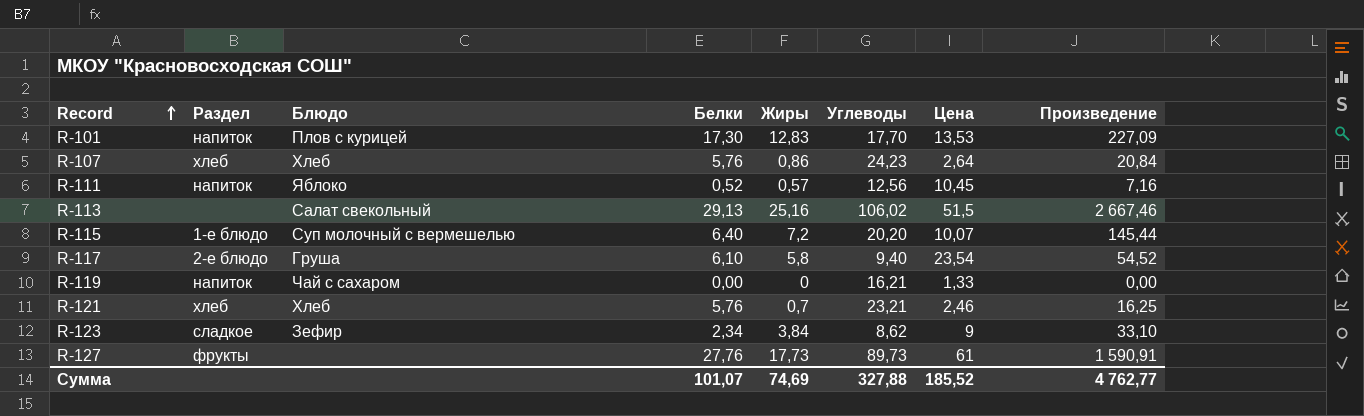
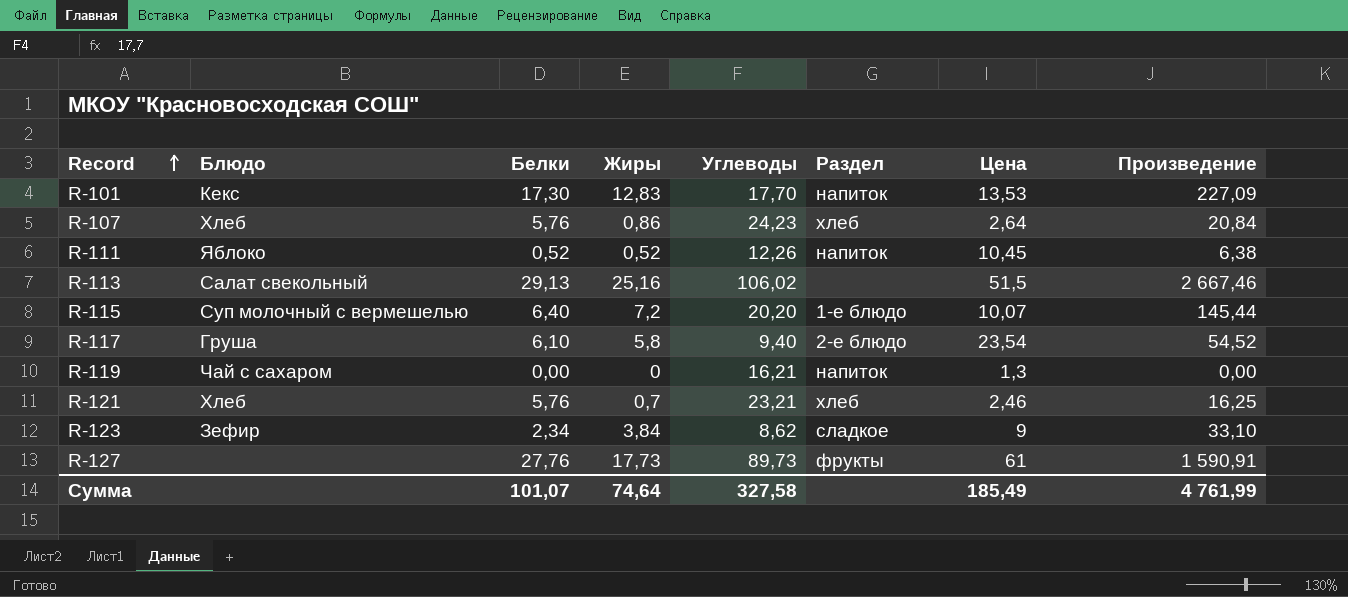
column Раздел | position: 2 -> 6
R-101 | Блюдо: Плов с курицей -> Кекс
R-111 | Жиры: 0,57 -> 0,52
R-111 | Углеводы: 12,56 -> 12,26
R-111 | Произведение: 7,16 -> 6,38
R-119 | Цена: 1,33 -> 1,3
Сумма | Жиры: 74,69 -> 74,64
Сумма | Углеводы: 327,88 -> 327,58
Сумма | Цена: 185,52 -> 185,49
Сумма | Произведение: 4 762,77 -> 4 761,99

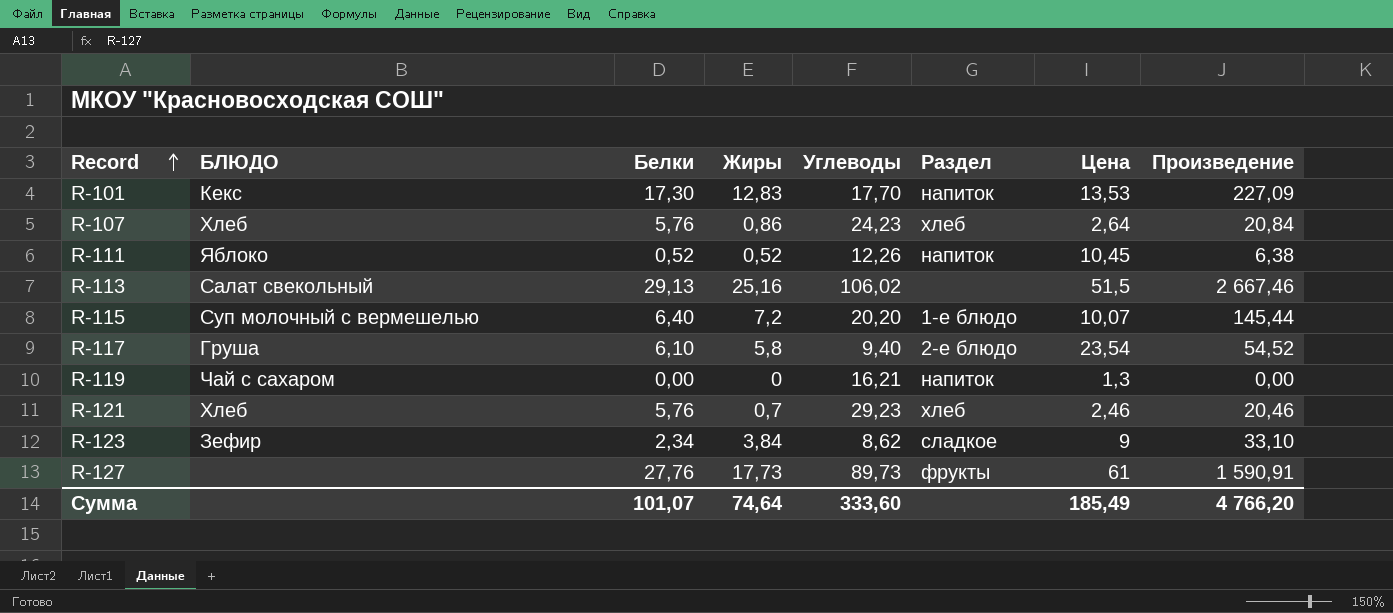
column name: Блюдо -> БЛЮДО
R-121 | Углеводы: 23,21 -> 29,23
R-121 | Произведение: 16,25 -> 20,46
Сумма | Углеводы: 327,58 -> 333,60
Сумма | Произведение: 4 761,99 -> 4 766,20

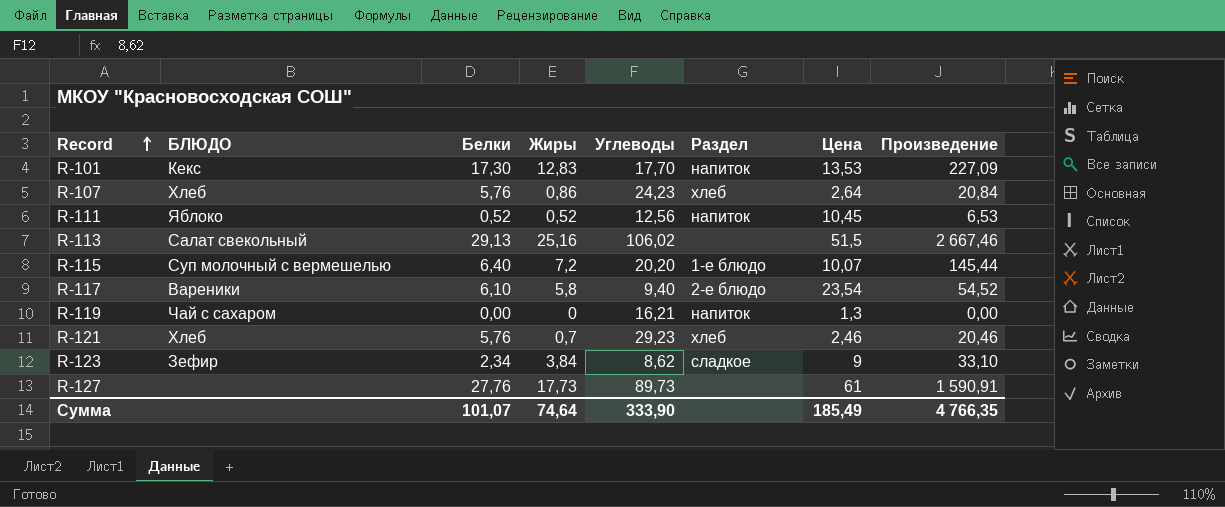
R-111 | Углеводы: 12,26 -> 12,56
R-111 | Произведение: 6,38 -> 6,53
R-117 | БЛЮДО: Груша -> Вареники
R-127 | Раздел: фрукты -> none
Сумма | Углеводы: 333,60 -> 333,90
Сумма | Произведение: 4 766,20 -> 4 766,35

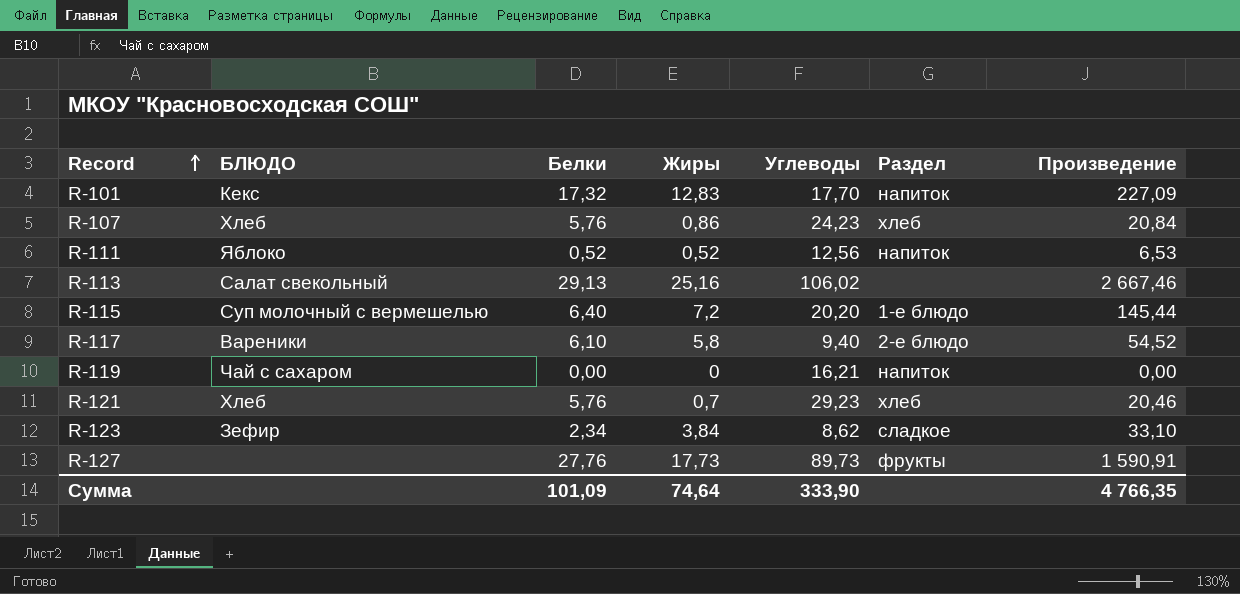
column Цена | position: 7 -> none
R-101 | Белки: 17,30 -> 17,32
R-127 | Раздел: none -> фрукты
Сумма | Белки: 101,07 -> 101,09

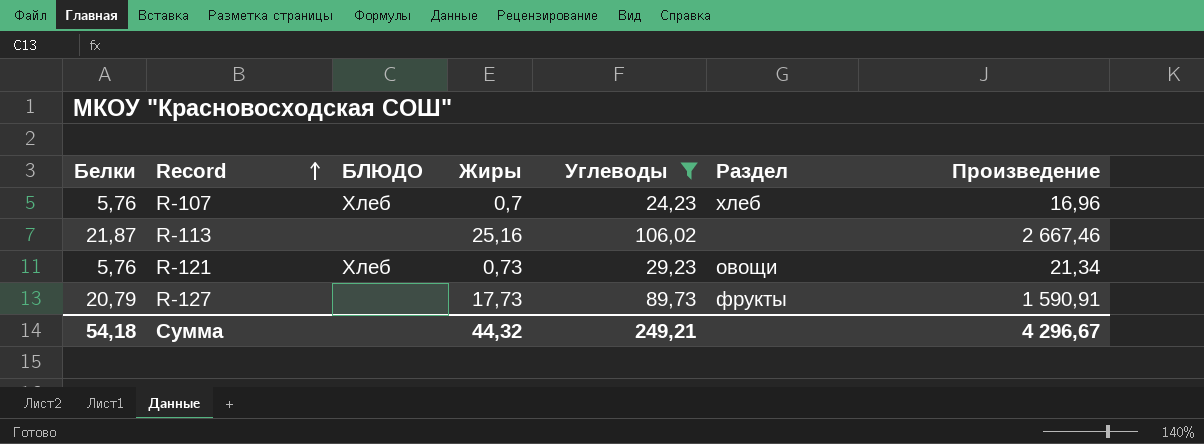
filter: none -> Углеводы >= 24,23
column Белки | position: 3 -> 1
R-107 | Жиры: 0,86 -> 0,7
R-107 | Произведение: 20,84 -> 16,96
R-113 | Белки: 29,13 -> 21,87
R-113 | БЛЮДО: Салат свекольный -> none
R-121 | Жиры: 0,7 -> 0,73
R-121 | Раздел: хлеб -> овощи
R-121 | Произведение: 20,46 -> 21,34
R-127 | Белки: 27,76 -> 20,79
Сумма | Белки: 101,09 -> 54,18
Сумма | Жиры: 74,64 -> 44,32
Сумма | Углеводы: 333,90 -> 249,21
Сумма | Произведение: 4 766,35 -> 4 296,67

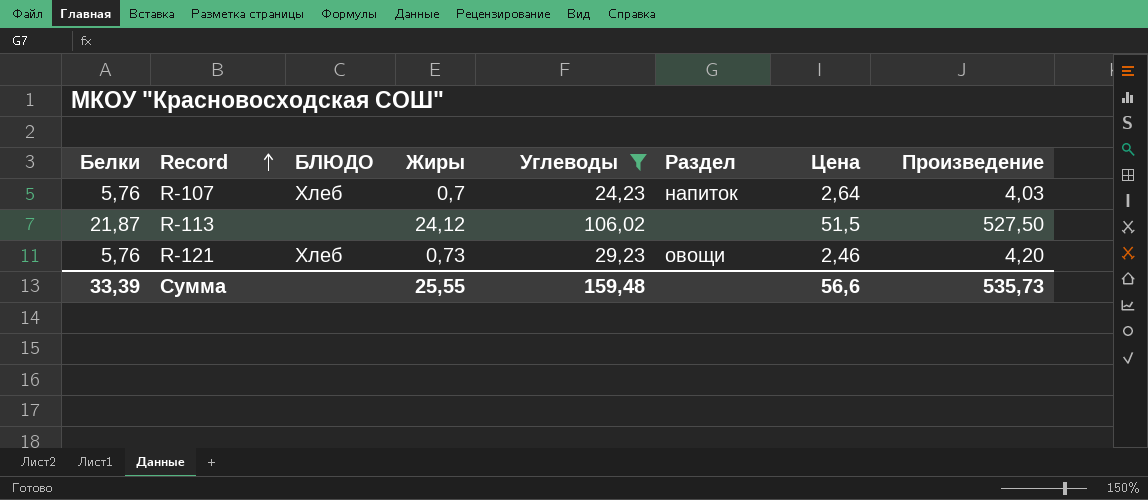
column Цена | position: none -> 7
column Произведение | formula: [Жиры] * [Углеводы] -> [Белки] * [Жиры]
row R-127: 20,79 | none | 17,73 | 89,73 | фрукты | 1 590,91 -> none
R-107 | Раздел: хлеб -> напиток
R-113 | Жиры: 25,16 -> 24,12
Сумма | Белки: 54,18 -> 33,39
Сумма | Жиры: 44,32 -> 25,55
Сумма | Углеводы: 249,21 -> 159,48
Сумма | Произведение: 4 296,67 -> 535,73

